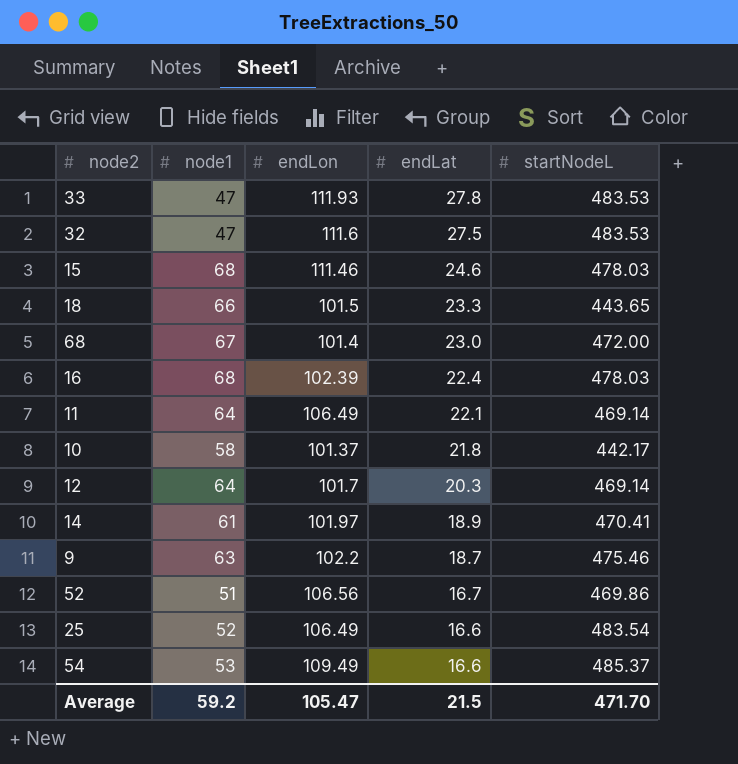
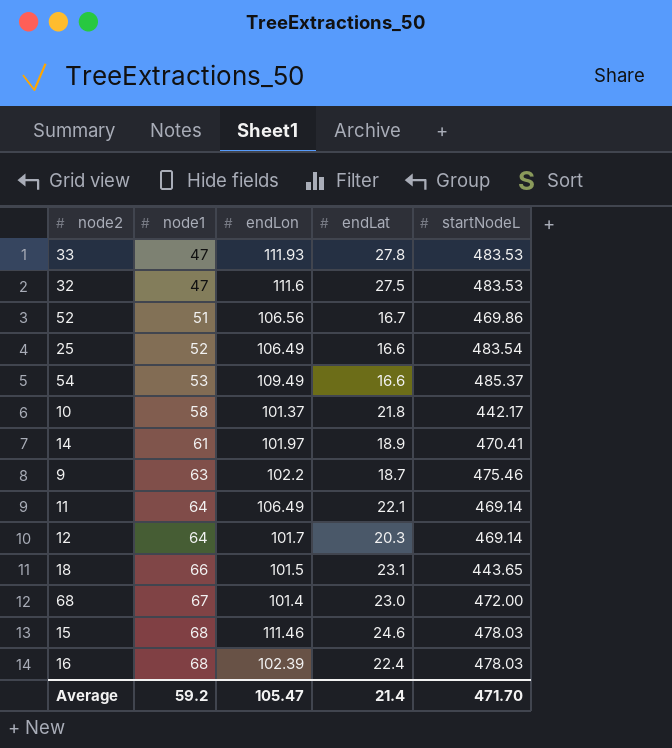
row order: endLat descending -> node1 ascending
18 | endLat: 23.3 -> 23.1
Average | endLat: 21.5 -> 21.4

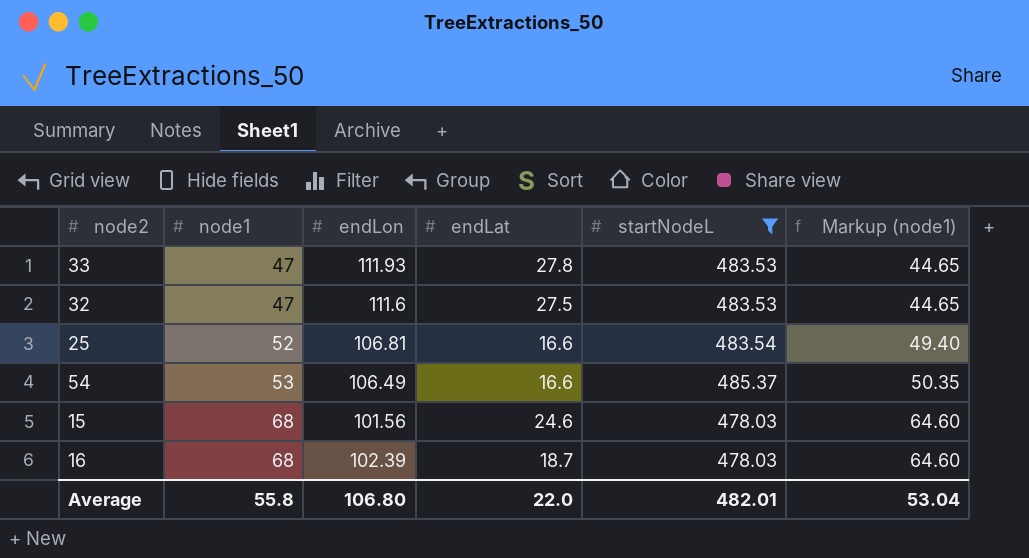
filter: none -> startNodeL >= 478.03
column Markup (node1) | formula: none -> [node1] * 0.95
25 | endLon: 106.49 -> 106.81
54 | endLon: 109.49 -> 106.49
15 | endLon: 111.46 -> 101.56
16 | endLat: 22.4 -> 18.7
Average | node1: 59.2 -> 55.8
Average | endLon: 105.47 -> 106.80
Average | endLat: 21.4 -> 22.0
Average | startNodeL: 471.70 -> 482.01

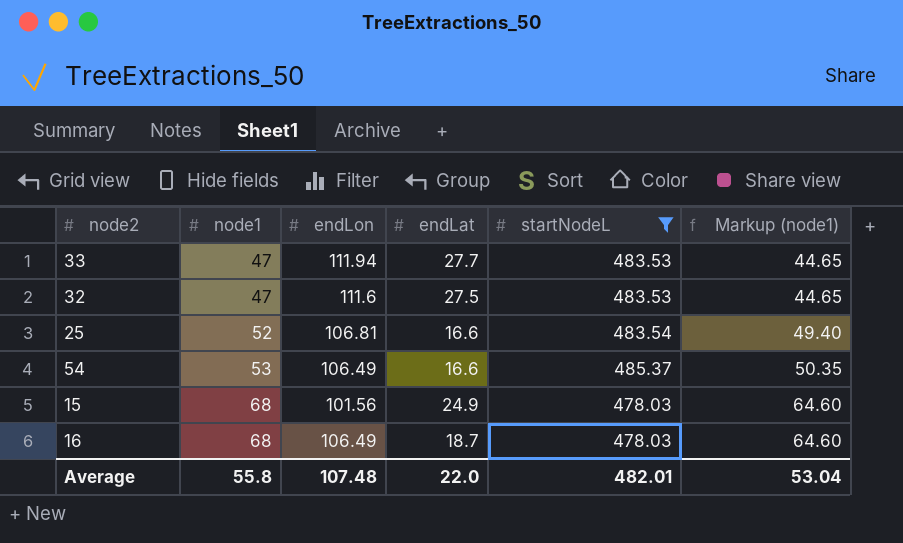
33 | endLon: 111.93 -> 111.94
33 | endLat: 27.8 -> 27.7
15 | endLat: 24.6 -> 24.9
16 | endLon: 102.39 -> 106.49
Average | endLon: 106.80 -> 107.48

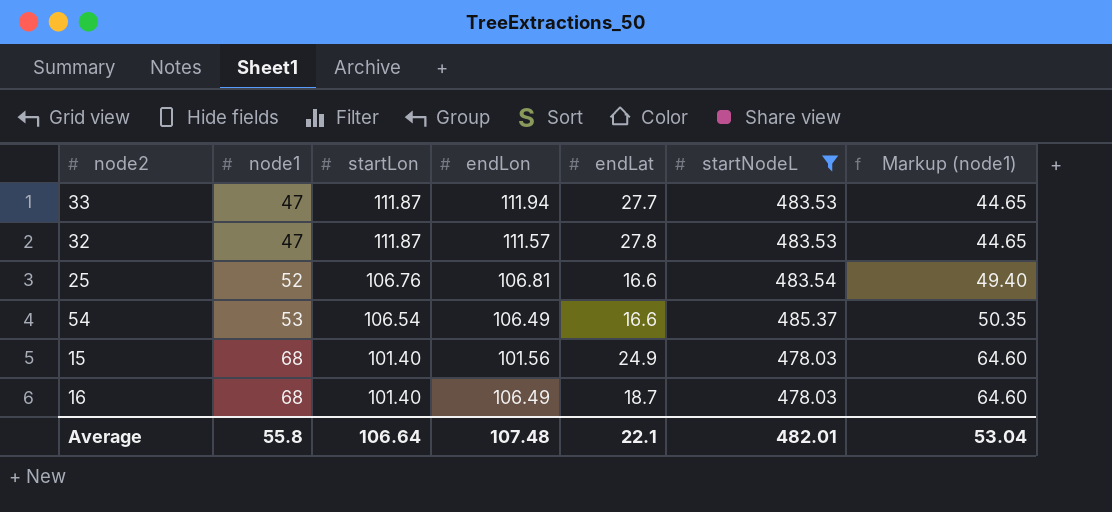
column startLon | position: none -> 3
32 | endLon: 111.6 -> 111.57
32 | endLat: 27.5 -> 27.8
Average | endLat: 22.0 -> 22.1

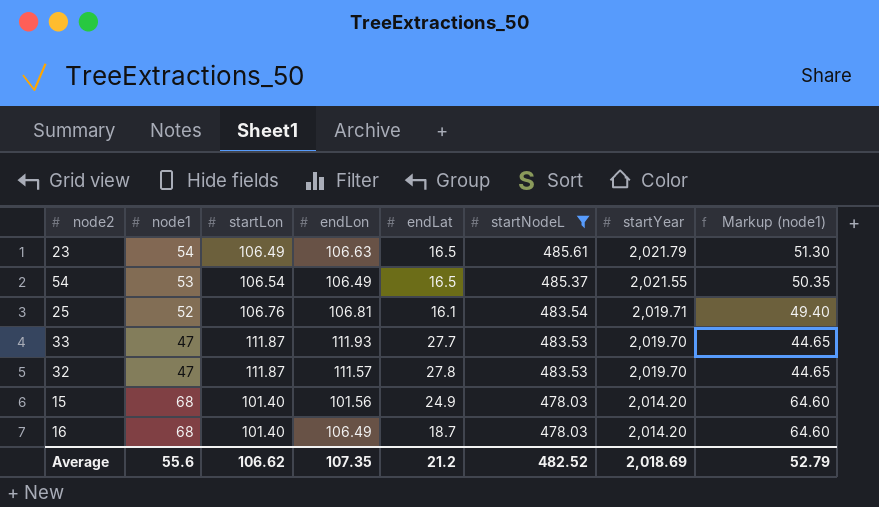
row order: node1 ascending -> startNodeL descending
column startYear | position: none -> 7
row 23: none -> 54 | 106.49 | 106.63 | 16.5 | 485.61 | 2,021.79 | 51.30
54 | endLat: 16.6 -> 16.5
25 | endLat: 16.6 -> 16.1
33 | endLon: 111.94 -> 111.93
Average | node1: 55.8 -> 55.6
Average | startLon: 106.64 -> 106.62
Average | endLon: 107.48 -> 107.35
Average | endLat: 22.1 -> 21.2
Average | startNodeL: 482.01 -> 482.52
Average | Markup (node1): 53.04 -> 52.79

